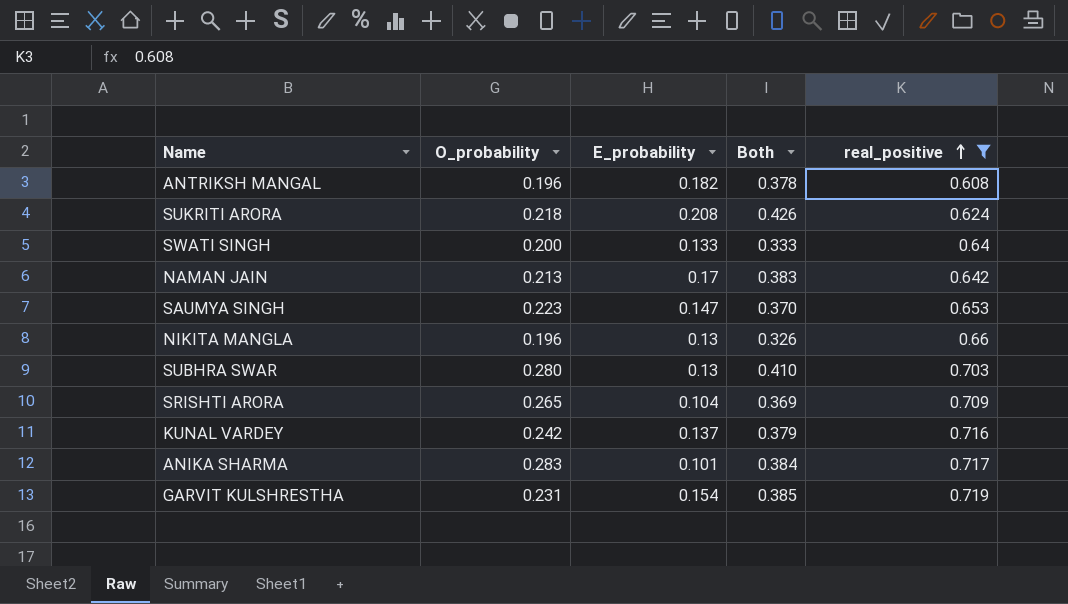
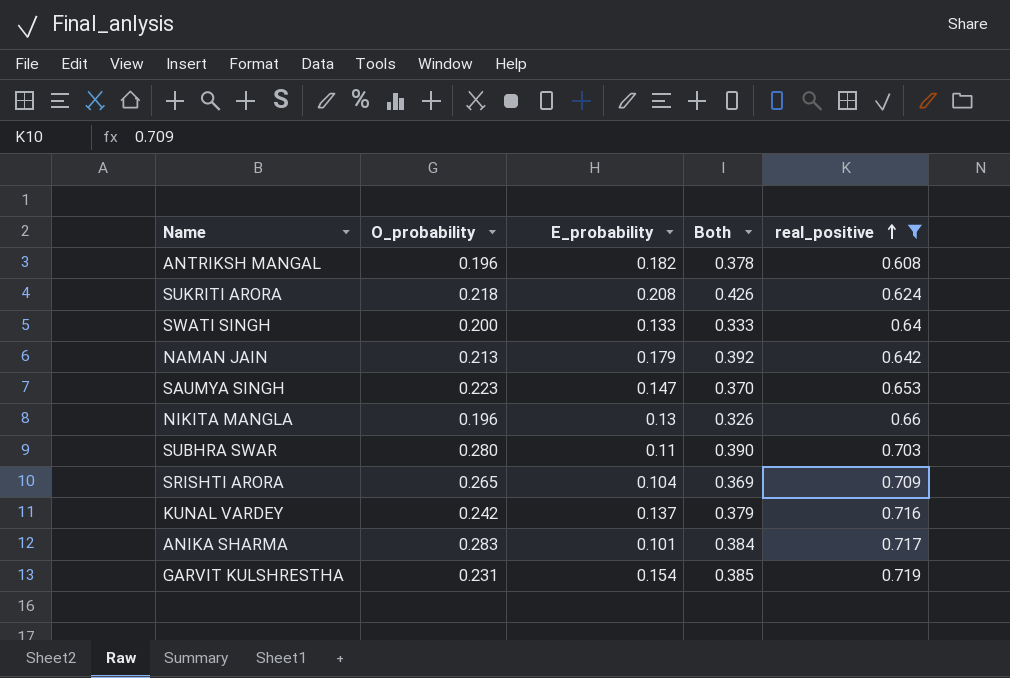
NAMAN JAIN | E_probability: 0.17 -> 0.179
NAMAN JAIN | Both: 0.383 -> 0.392
SUBHRA SWAR | E_probability: 0.13 -> 0.11
SUBHRA SWAR | Both: 0.410 -> 0.390

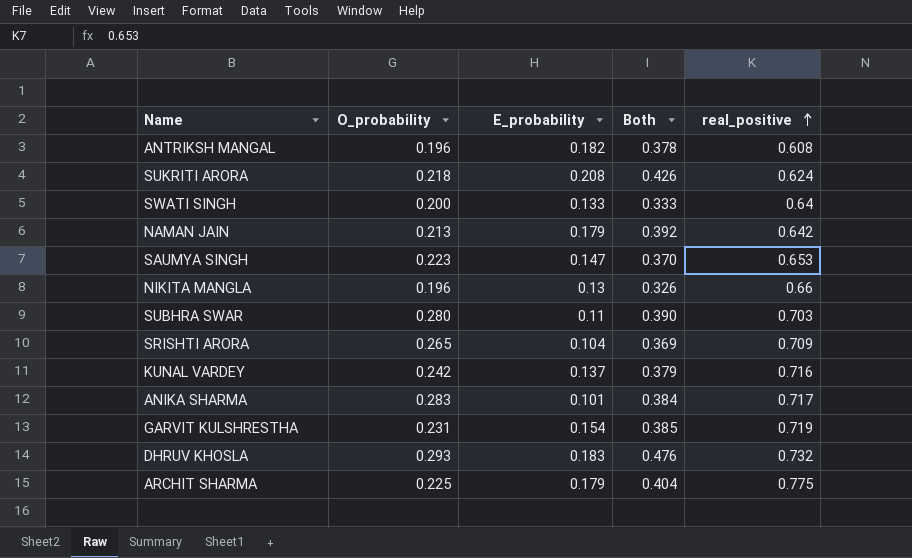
filter: real_positive <= 0.719 -> none

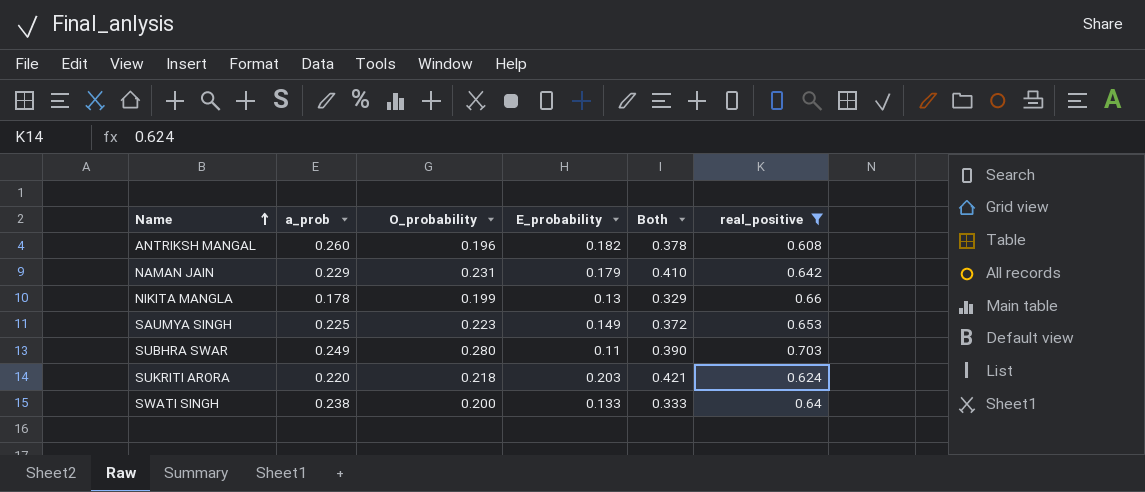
filter: none -> real_positive <= 0.703
row order: real_positive ascending -> Name ascending
column a_prob | position: none -> 2
NAMAN JAIN | O_probability: 0.213 -> 0.231
NAMAN JAIN | Both: 0.392 -> 0.410
NIKITA MANGLA | O_probability: 0.196 -> 0.199
NIKITA MANGLA | Both: 0.326 -> 0.329
SAUMYA SINGH | E_probability: 0.147 -> 0.149
SAUMYA SINGH | Both: 0.370 -> 0.372
SUKRITI ARORA | E_probability: 0.208 -> 0.203
SUKRITI ARORA | Both: 0.426 -> 0.421

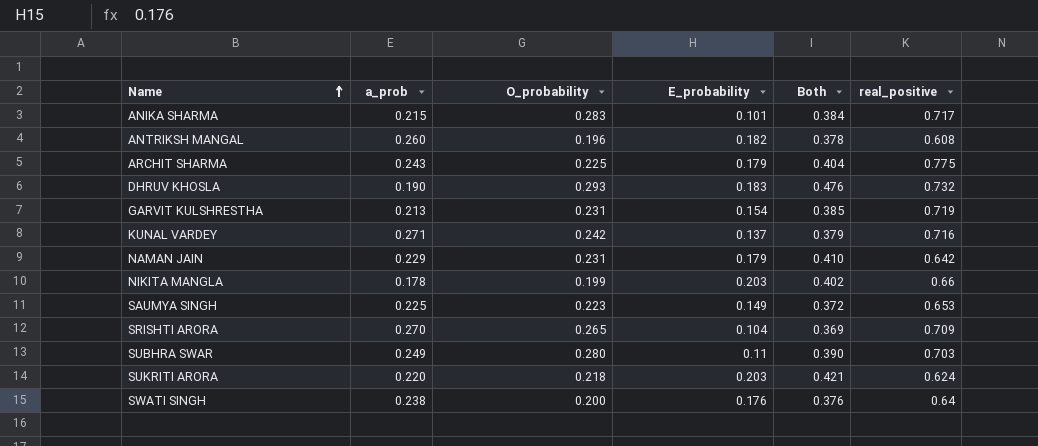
filter: real_positive <= 0.703 -> none
NIKITA MANGLA | E_probability: 0.13 -> 0.203
NIKITA MANGLA | Both: 0.329 -> 0.402
SWATI SINGH | E_probability: 0.133 -> 0.176
SWATI SINGH | Both: 0.333 -> 0.376

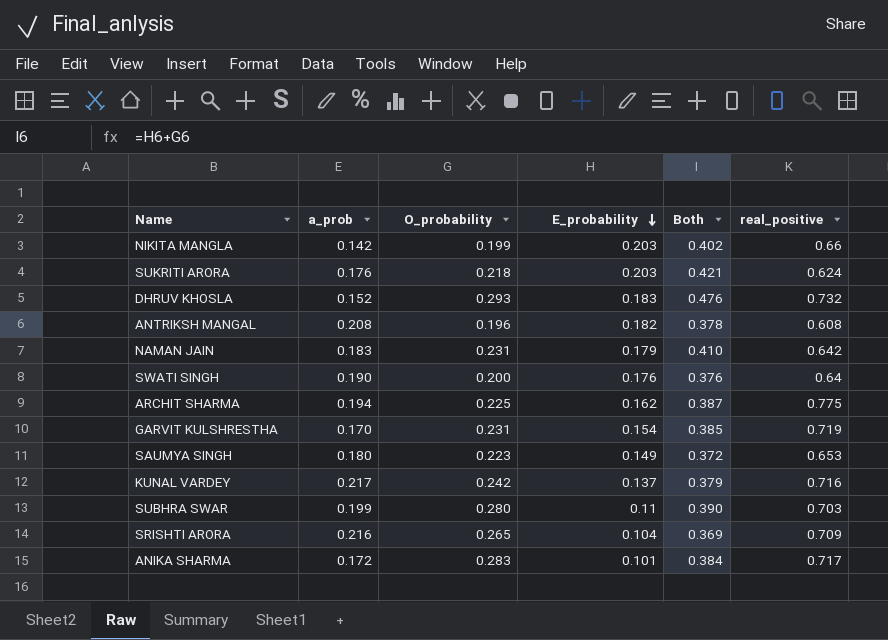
row order: Name ascending -> E_probability descending
NIKITA MANGLA | a_prob: 0.178 -> 0.142
SUKRITI ARORA | a_prob: 0.220 -> 0.176
DHRUV KHOSLA | a_prob: 0.190 -> 0.152
ANTRIKSH MANGAL | a_prob: 0.260 -> 0.208
NAMAN JAIN | a_prob: 0.229 -> 0.183
SWATI SINGH | a_prob: 0.238 -> 0.190
ARCHIT SHARMA | a_prob: 0.243 -> 0.194
ARCHIT SHARMA | E_probability: 0.179 -> 0.162
ARCHIT SHARMA | Both: 0.404 -> 0.387
GARVIT KULSHRESTHA | a_prob: 0.213 -> 0.170
SAUMYA SINGH | a_prob: 0.225 -> 0.180
KUNAL VARDEY | a_prob: 0.271 -> 0.217
SUBHRA SWAR | a_prob: 0.249 -> 0.199
SRISHTI ARORA | a_prob: 0.270 -> 0.216
ANIKA SHARMA | a_prob: 0.215 -> 0.172

